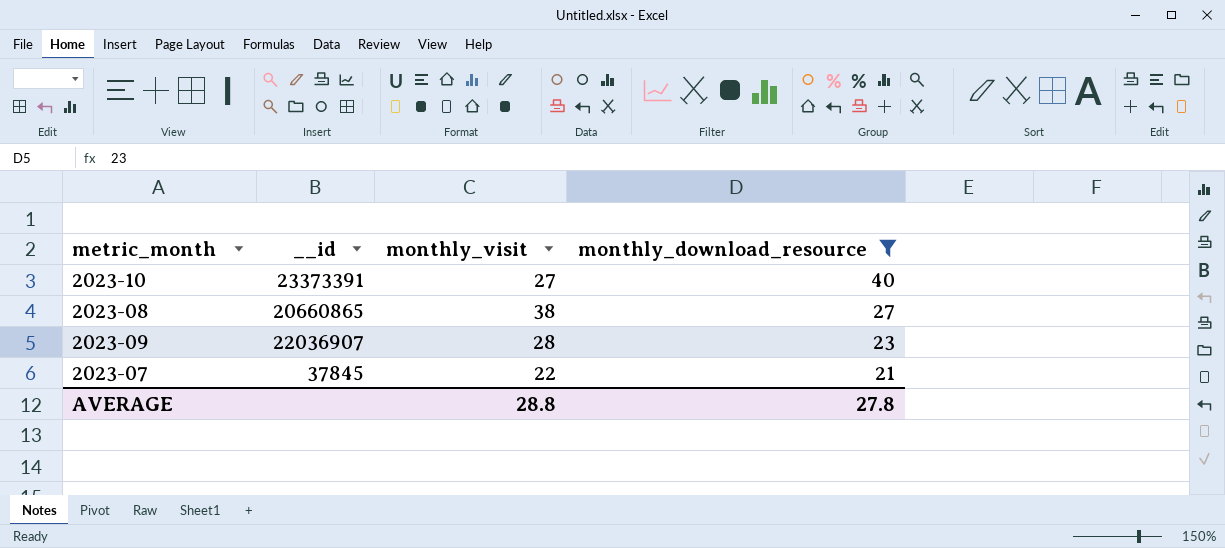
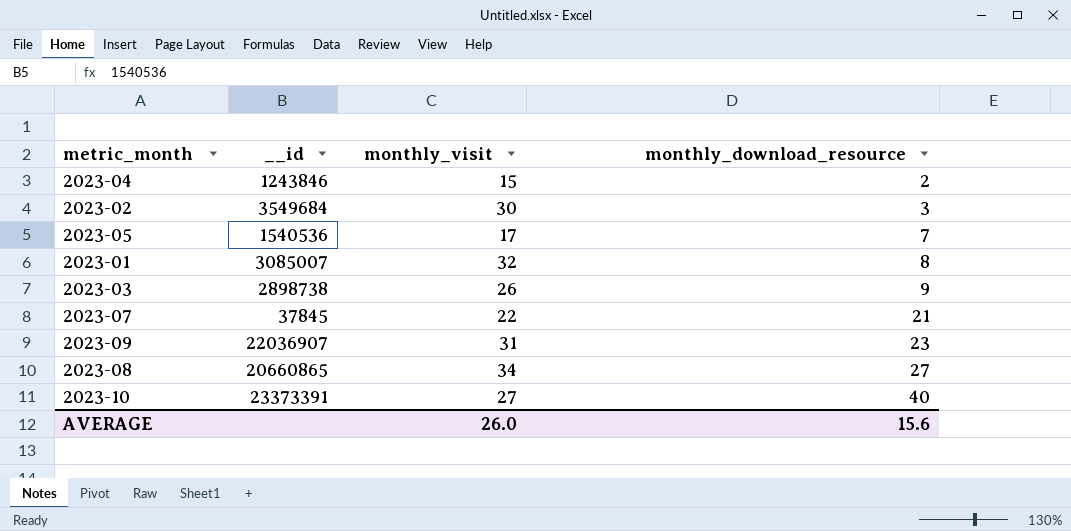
filter: monthly_download_resource >= 21 -> none
row order: monthly_download_resource descending -> monthly_download_resource ascending
2023-09 | monthly_visit: 28 -> 31
2023-08 | monthly_visit: 38 -> 34
AVERAGE | monthly_visit: 28.8 -> 26.0
AVERAGE | monthly_download_resource: 27.8 -> 15.6

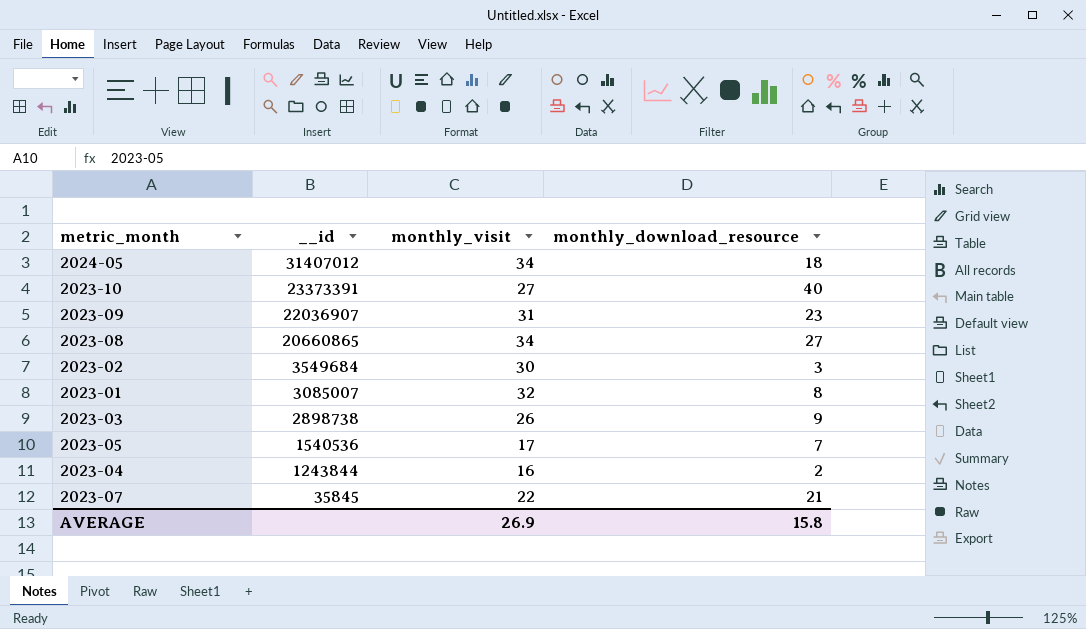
row order: monthly_download_resource ascending -> __id descending
row 2024-05: none -> 31407012 | 34 | 18
2023-04 | __id: 1243846 -> 1243844
2023-04 | monthly_visit: 15 -> 16
2023-07 | __id: 37845 -> 35845
AVERAGE | monthly_visit: 26.0 -> 26.9
AVERAGE | monthly_download_resource: 15.6 -> 15.8

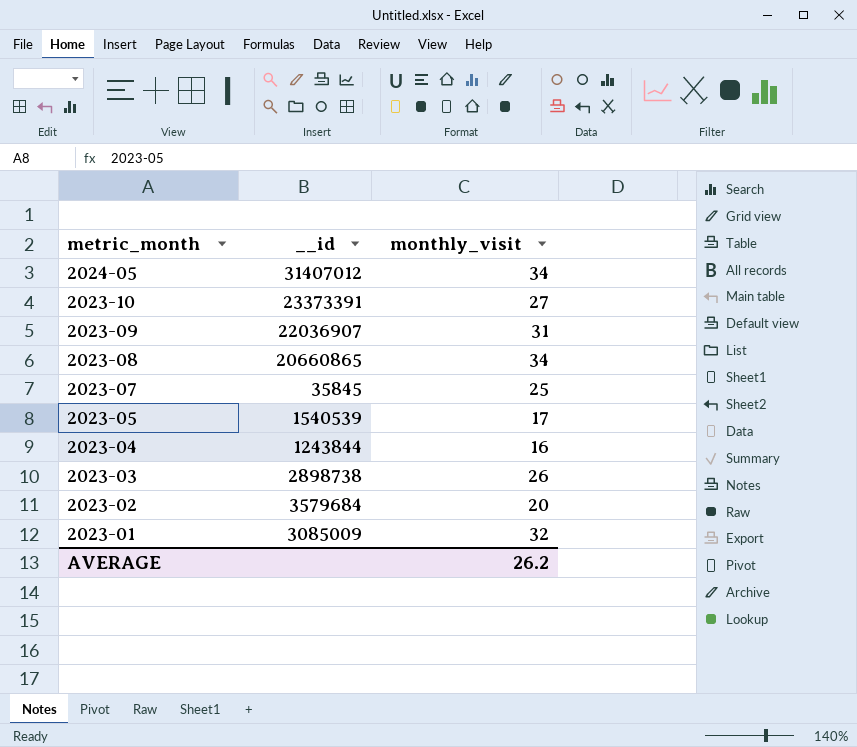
row order: __id descending -> metric_month descending
column monthly_download_resource | position: 4 -> none
2023-07 | monthly_visit: 22 -> 25
2023-05 | __id: 1540536 -> 1540539
2023-02 | __id: 3549684 -> 3579684
2023-02 | monthly_visit: 30 -> 20
2023-01 | __id: 3085007 -> 3085009
AVERAGE | monthly_visit: 26.9 -> 26.2

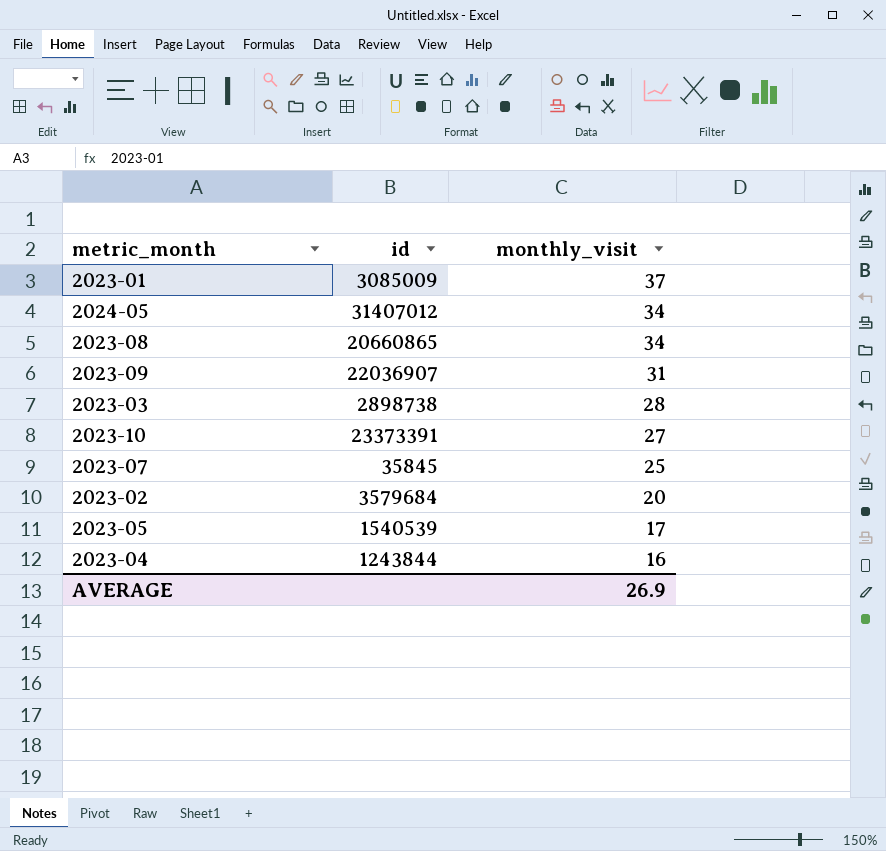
row order: metric_month descending -> monthly_visit descending
column name: __id -> id
2023-01 | monthly_visit: 32 -> 37
2023-03 | monthly_visit: 26 -> 28
AVERAGE | monthly_visit: 26.2 -> 26.9

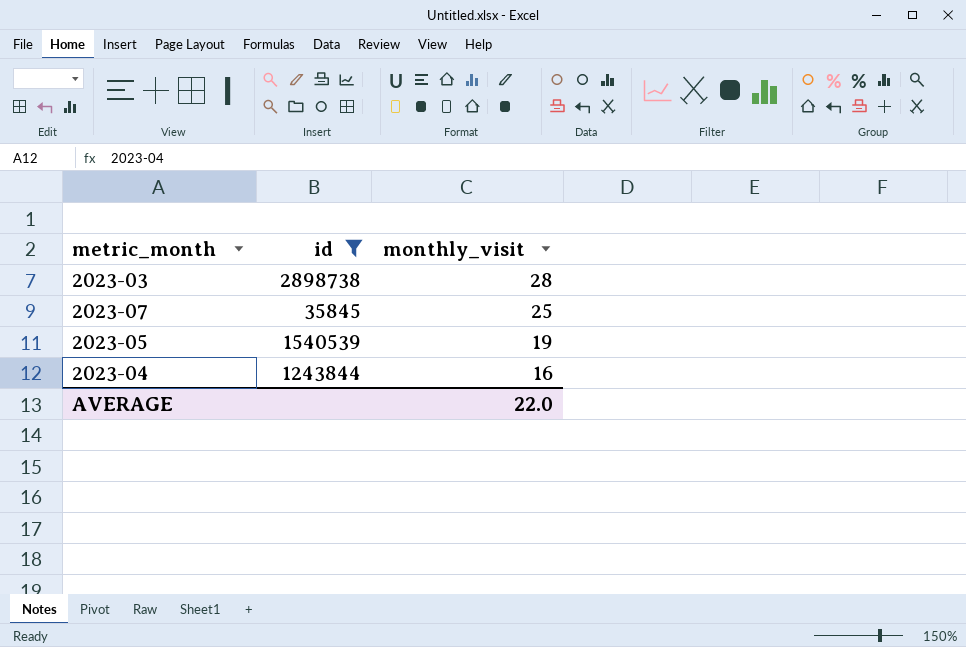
filter: none -> id <= 2898738
2023-05 | monthly_visit: 17 -> 19
AVERAGE | monthly_visit: 26.9 -> 22.0

